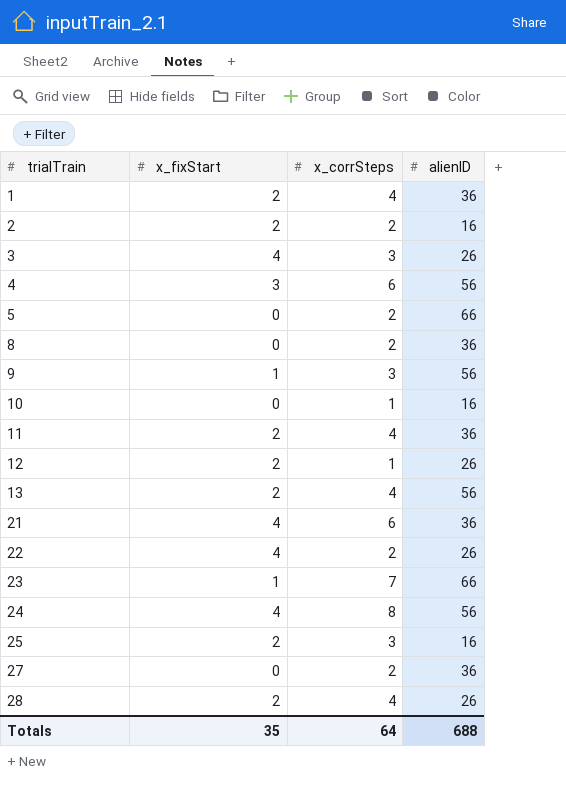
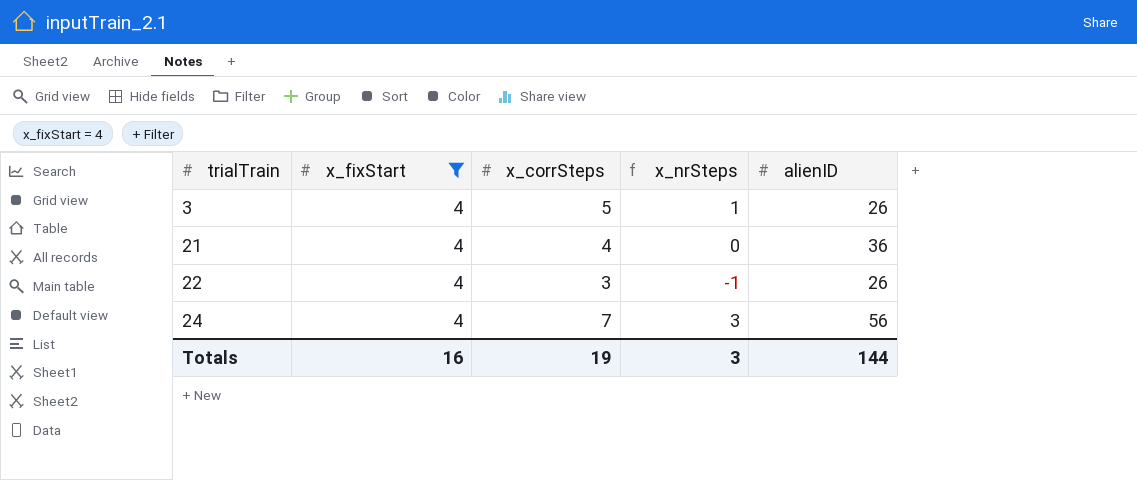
filter: none -> x_fixStart = 4
column x_nrSteps | formula: none -> [x_corrSteps] - [x_fixStart]
3 | x_corrSteps: 3 -> 5
21 | x_corrSteps: 6 -> 4
22 | x_corrSteps: 2 -> 3
24 | x_corrSteps: 8 -> 7
Totals | x_fixStart: 35 -> 16
Totals | x_corrSteps: 64 -> 19
Totals | alienID: 688 -> 144

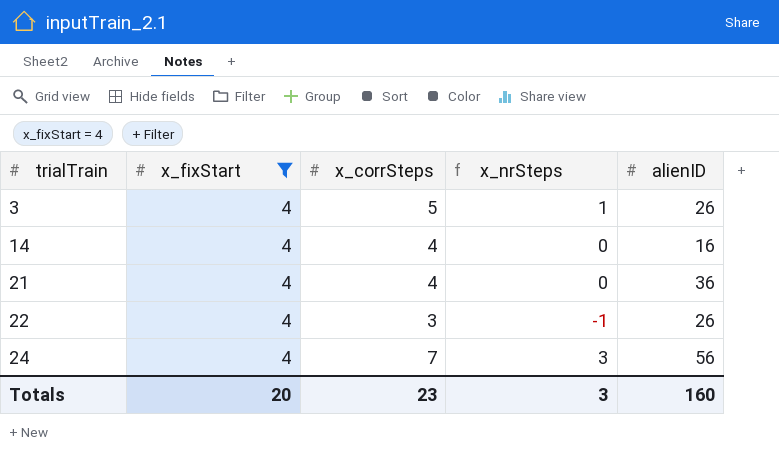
row 14: none -> 4 | 4 | 0 | 16
Totals | x_fixStart: 16 -> 20
Totals | x_corrSteps: 19 -> 23
Totals | alienID: 144 -> 160

